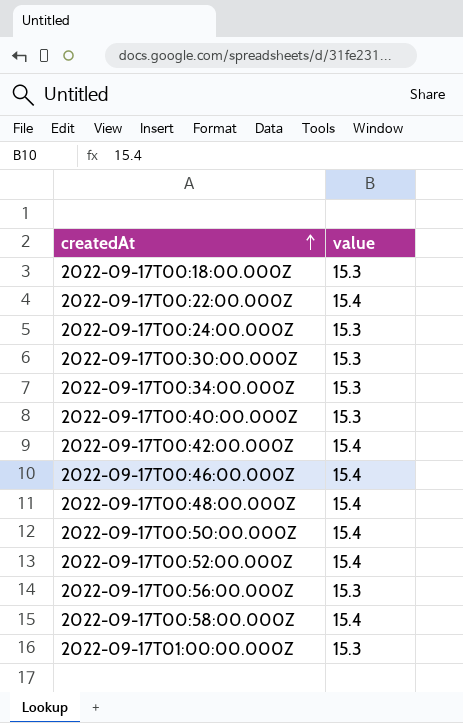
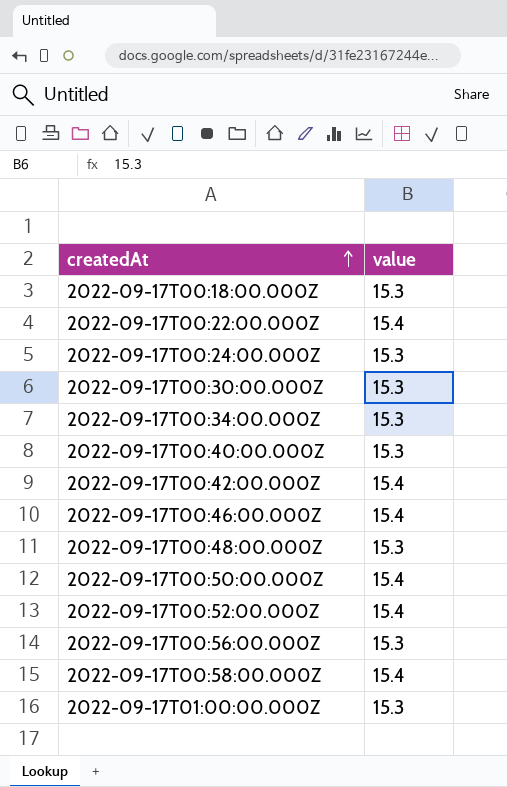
2022-09-17T00:48:00.000Z | value: 15.4 -> 15.3

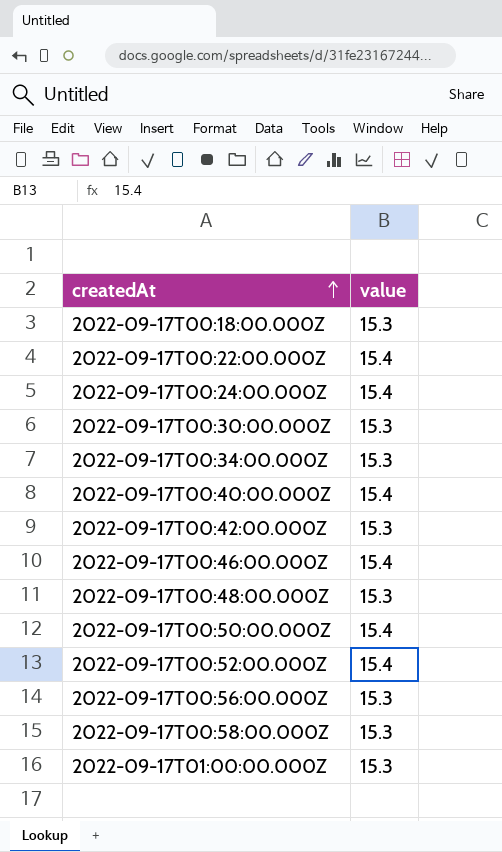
2022-09-17T00:24:00.000Z | value: 15.3 -> 15.4
2022-09-17T00:40:00.000Z | value: 15.3 -> 15.4
2022-09-17T00:42:00.000Z | value: 15.4 -> 15.3
2022-09-17T00:58:00.000Z | value: 15.4 -> 15.3

